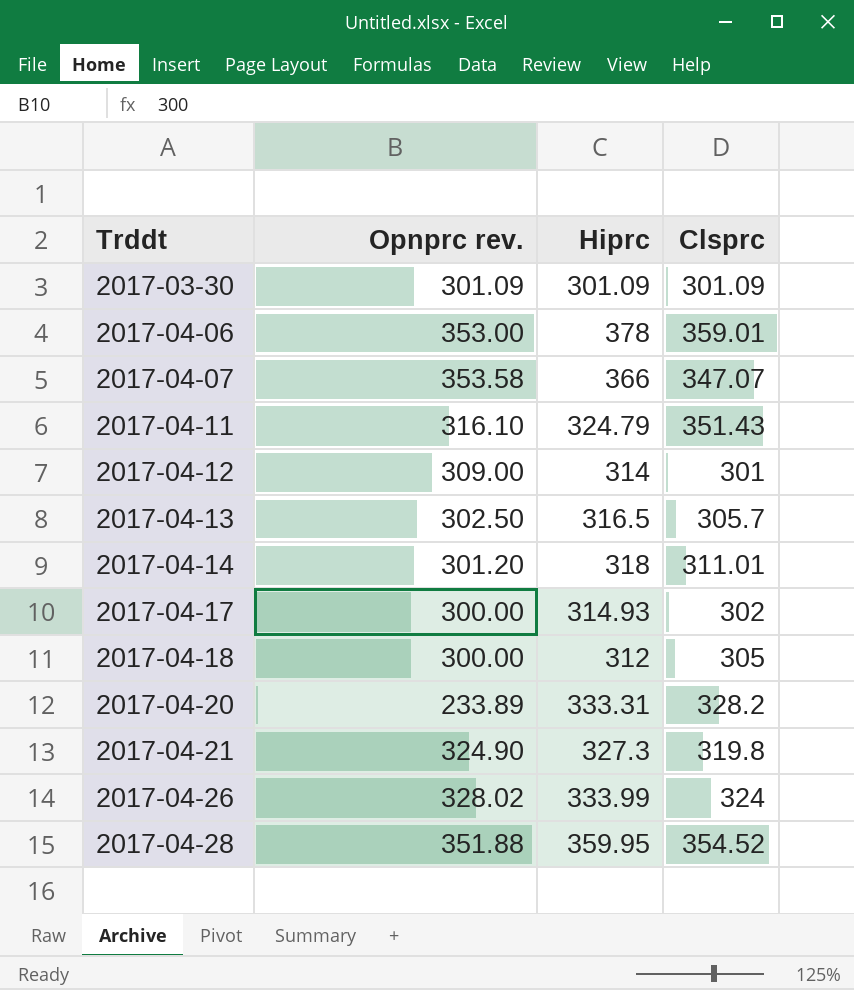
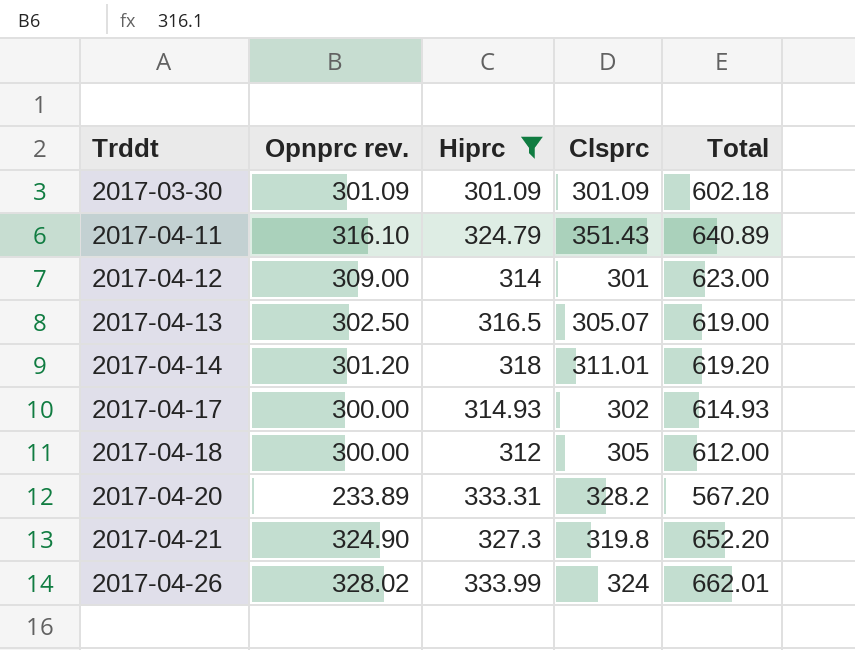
filter: none -> Hiprc <= 333.99
column Total | formula: none -> [Opnprc rev.] + [Hiprc]
2017-04-13 | Clsprc: 305.7 -> 305.07

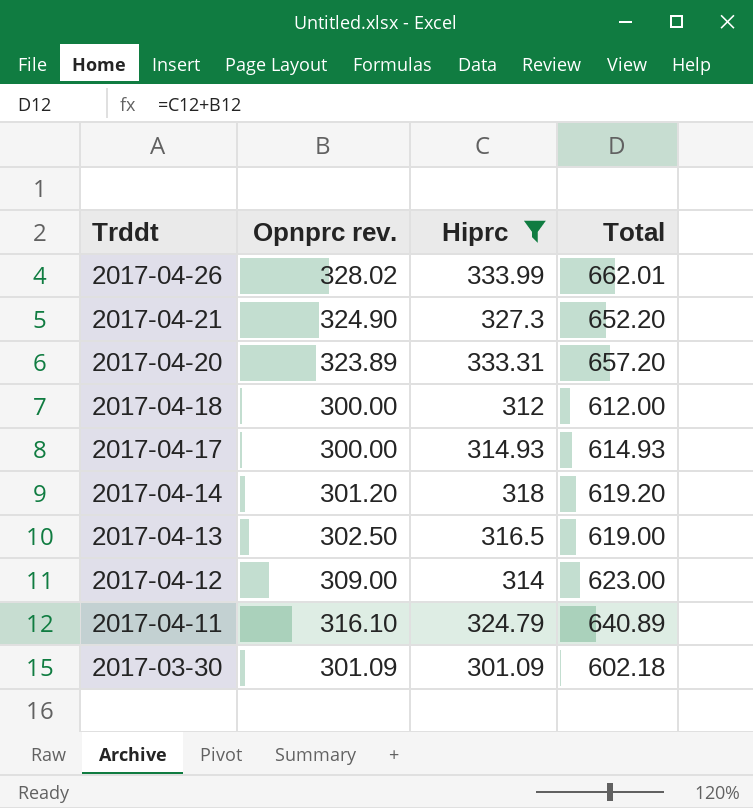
row order: Trddt ascending -> Trddt descending
column Clsprc | position: 4 -> none
2017-04-20 | Opnprc rev.: 233.89 -> 323.89
2017-04-20 | Total: 567.20 -> 657.20

